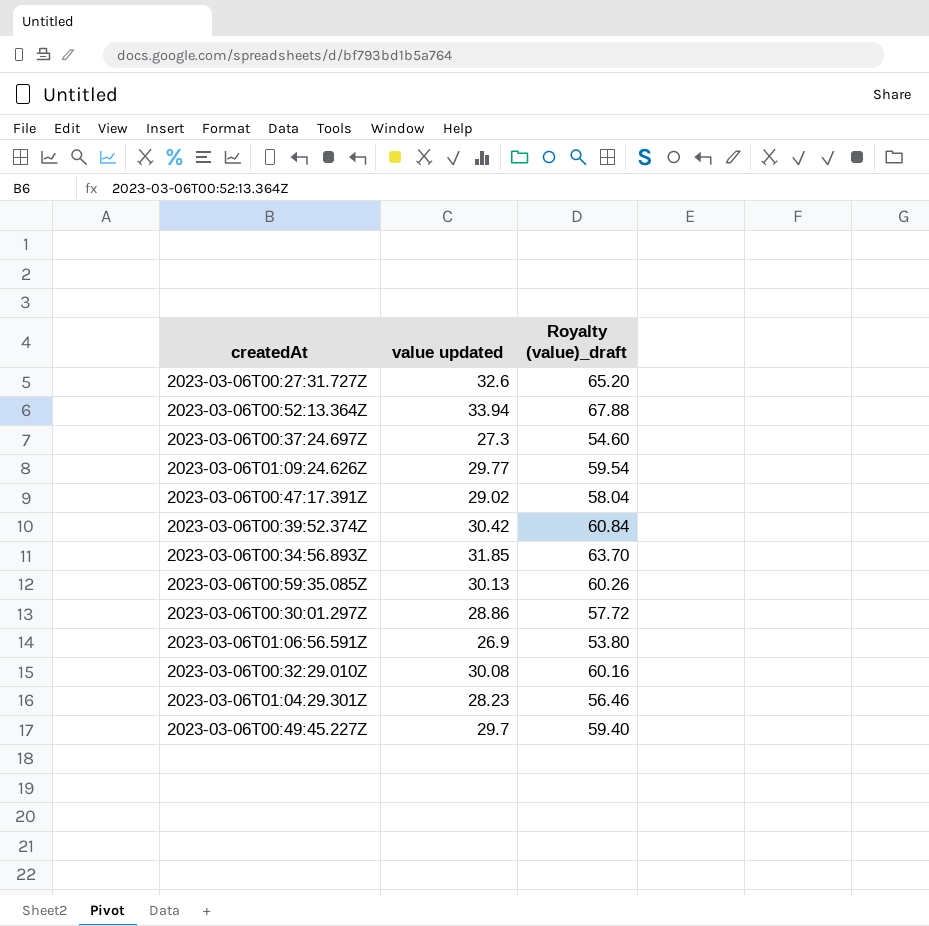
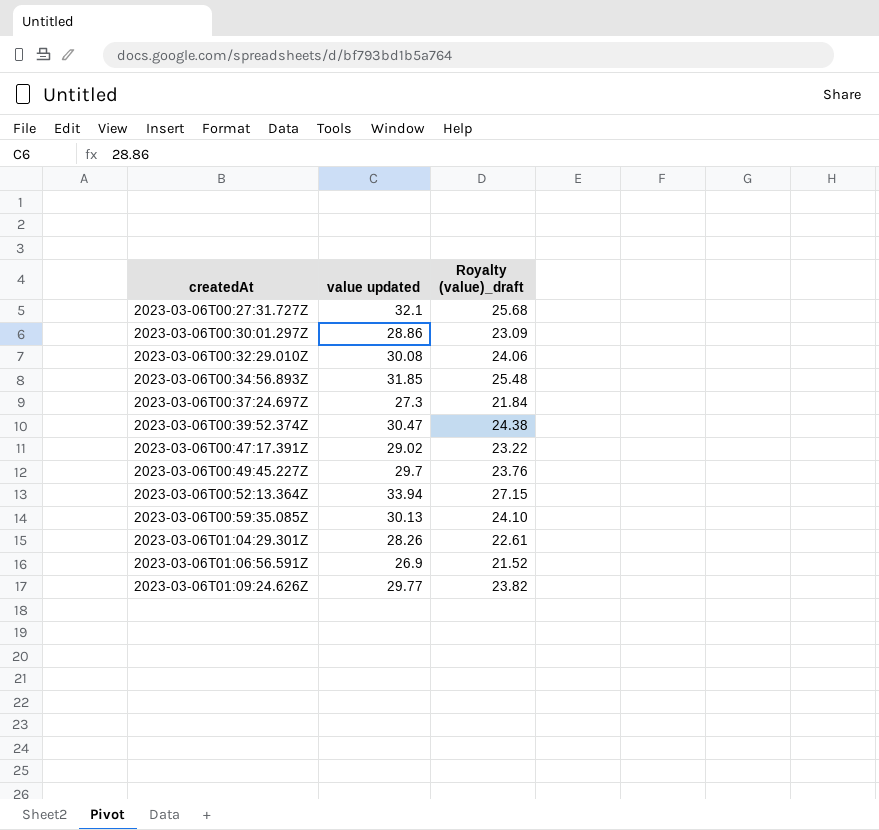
row order: none -> createdAt ascending
column Royalty (value)_draft | formula: [value updated] * 2 -> [value updated] * 0.8
2023-03-06T00:27:31.727Z | value updated: 32.6 -> 32.1
2023-03-06T00:39:52.374Z | value updated: 30.42 -> 30.47
2023-03-06T01:04:29.301Z | value updated: 28.23 -> 28.26

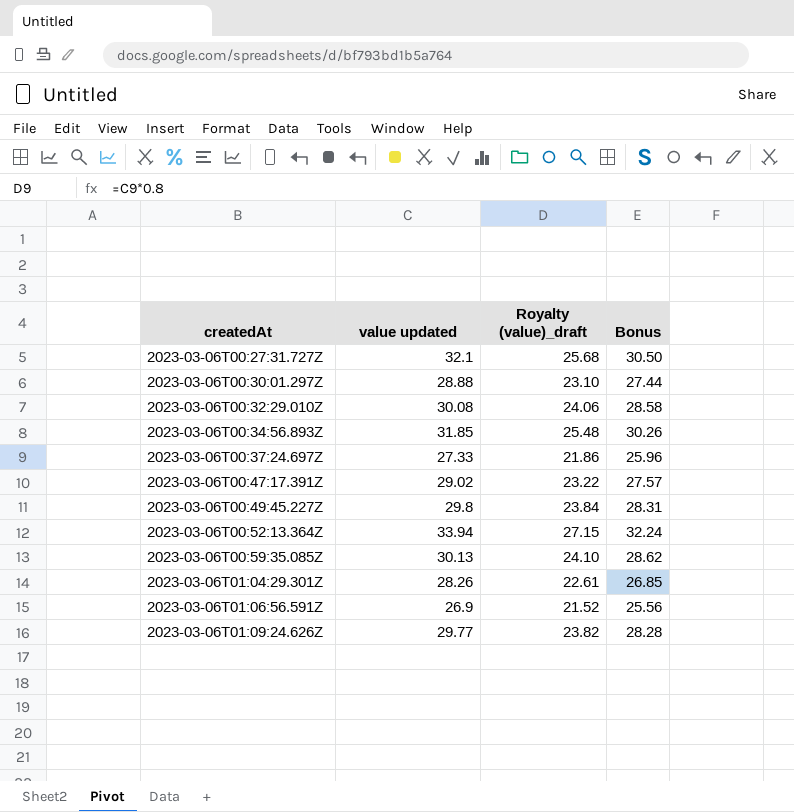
column Bonus | formula: none -> [value updated] * 0.95
row 2023-03-06T00:39:52.374Z: 30.47 | 24.38 -> none
2023-03-06T00:30:01.297Z | value updated: 28.86 -> 28.88
2023-03-06T00:30:01.297Z | Royalty (value)_draft: 23.09 -> 23.10
2023-03-06T00:37:24.697Z | value updated: 27.3 -> 27.33
2023-03-06T00:37:24.697Z | Royalty (value)_draft: 21.84 -> 21.86
2023-03-06T00:49:45.227Z | value updated: 29.7 -> 29.8
2023-03-06T00:49:45.227Z | Royalty (value)_draft: 23.76 -> 23.84

